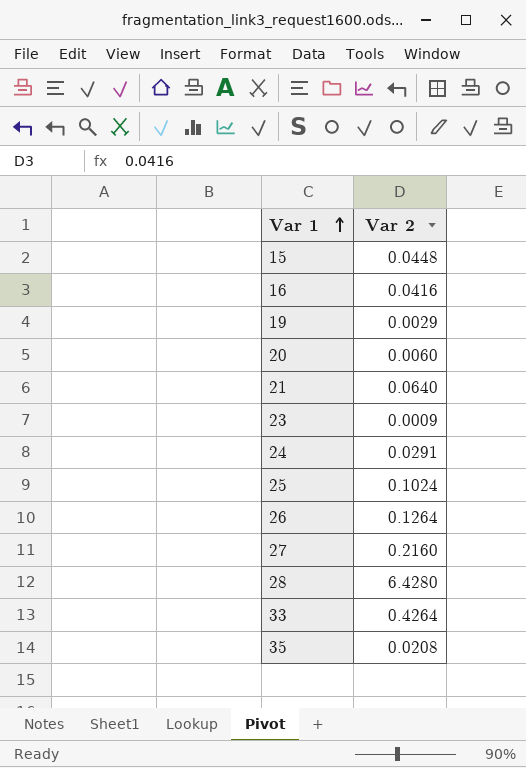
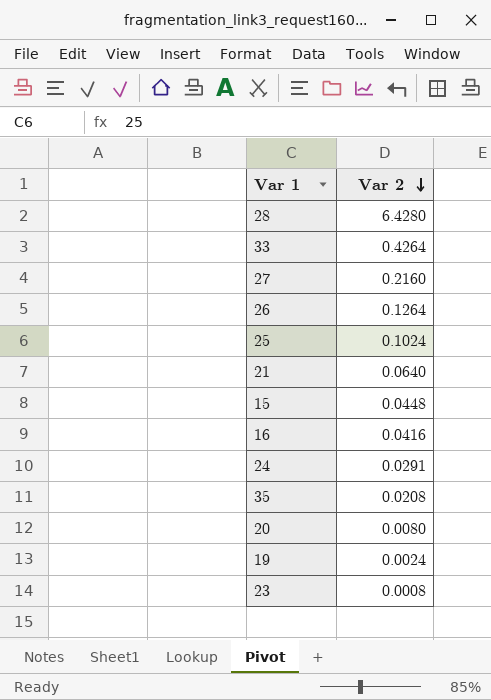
row order: Var 1 ascending -> Var 2 descending
20 | Var 2: 0.0060 -> 0.0080
19 | Var 2: 0.0029 -> 0.0024
23 | Var 2: 0.0009 -> 0.0008

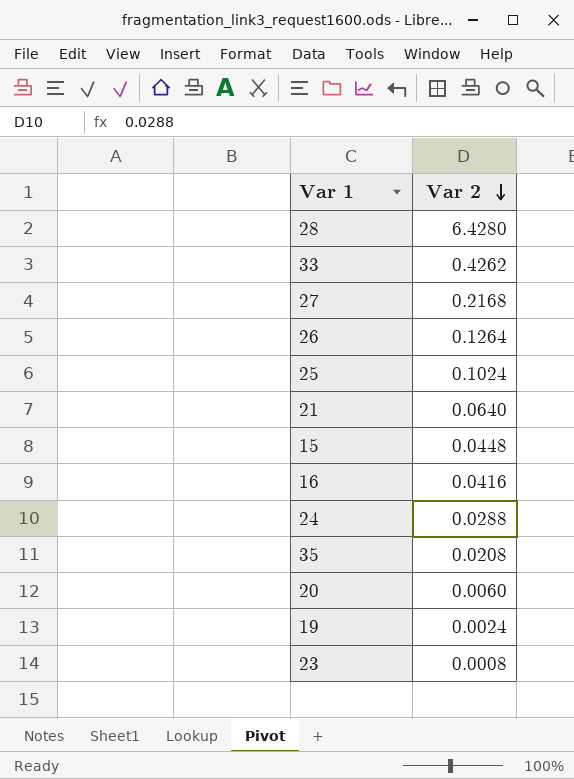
33 | Var 2: 0.4264 -> 0.4262
27 | Var 2: 0.2160 -> 0.2168
24 | Var 2: 0.0291 -> 0.0288
20 | Var 2: 0.0080 -> 0.0060

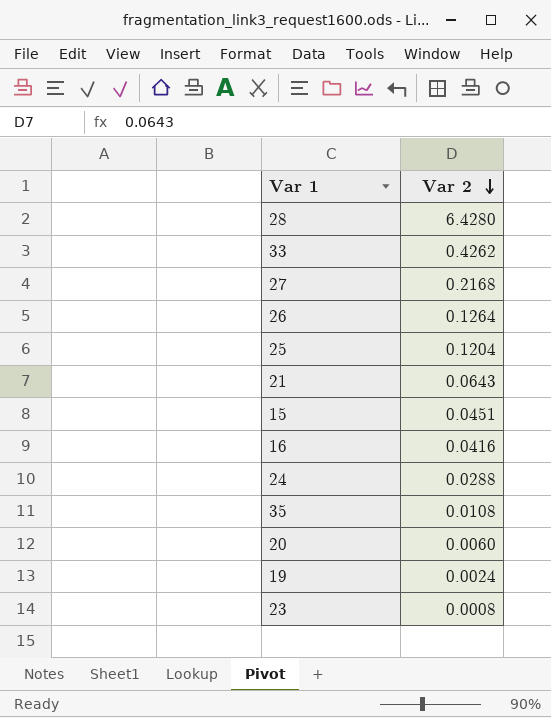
25 | Var 2: 0.1024 -> 0.1204
21 | Var 2: 0.0640 -> 0.0643
15 | Var 2: 0.0448 -> 0.0451
35 | Var 2: 0.0208 -> 0.0108

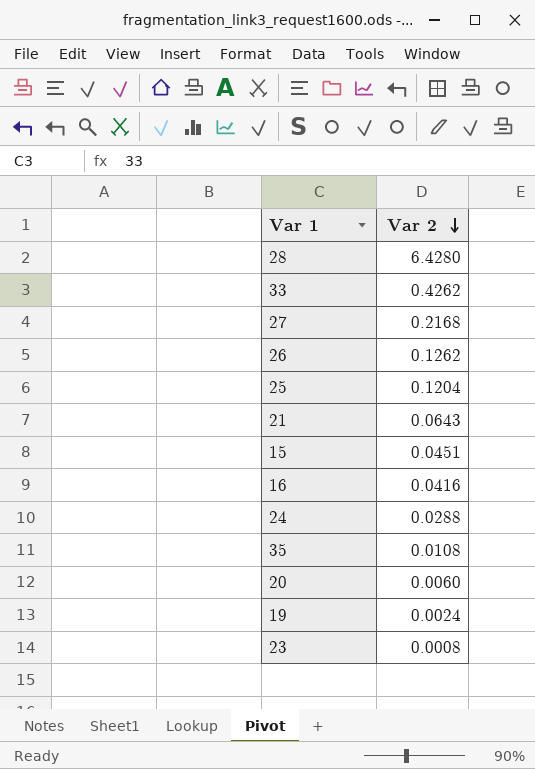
26 | Var 2: 0.1264 -> 0.1262

